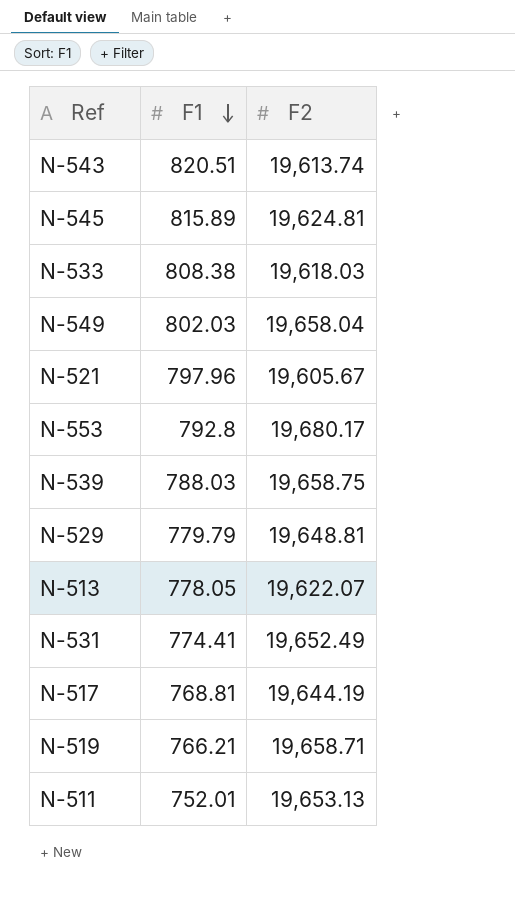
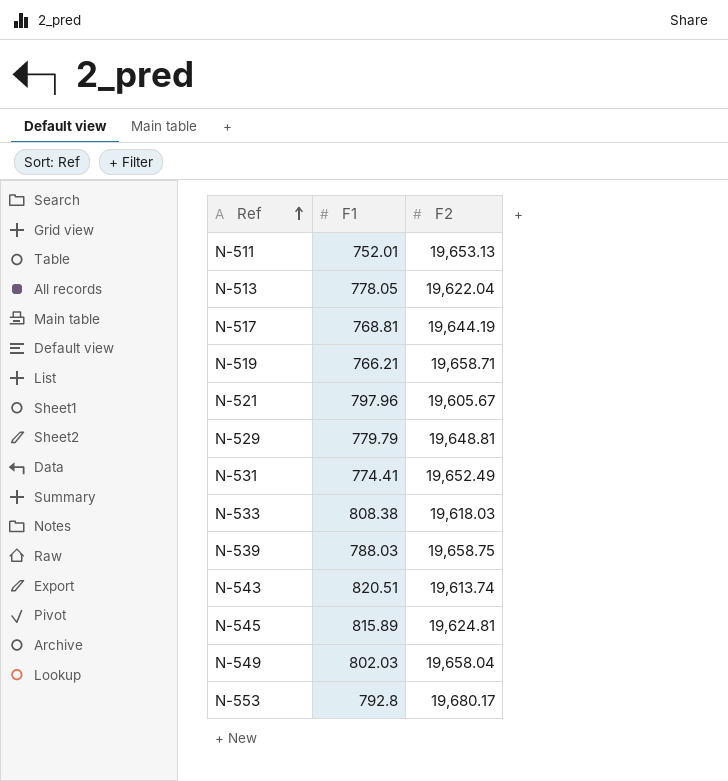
row order: F1 descending -> Ref ascending
N-513 | F2: 19,622.07 -> 19,622.04

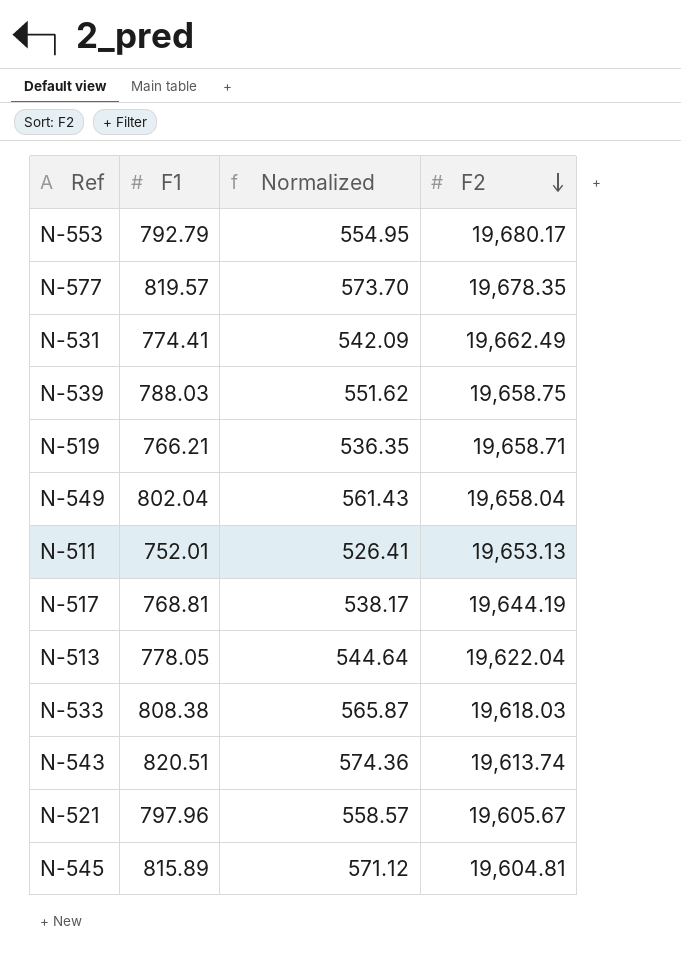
row order: Ref ascending -> F2 descending
column Normalized | formula: none -> [F1] * 0.7
row N-529: 779.79 | 19,648.81 -> none
N-553 | F1: 792.8 -> 792.79
row N-577: none -> 819.57 | 573.70 | 19,678.35
N-531 | F2: 19,652.49 -> 19,662.49
N-549 | F1: 802.03 -> 802.04
N-545 | F2: 19,624.81 -> 19,604.81

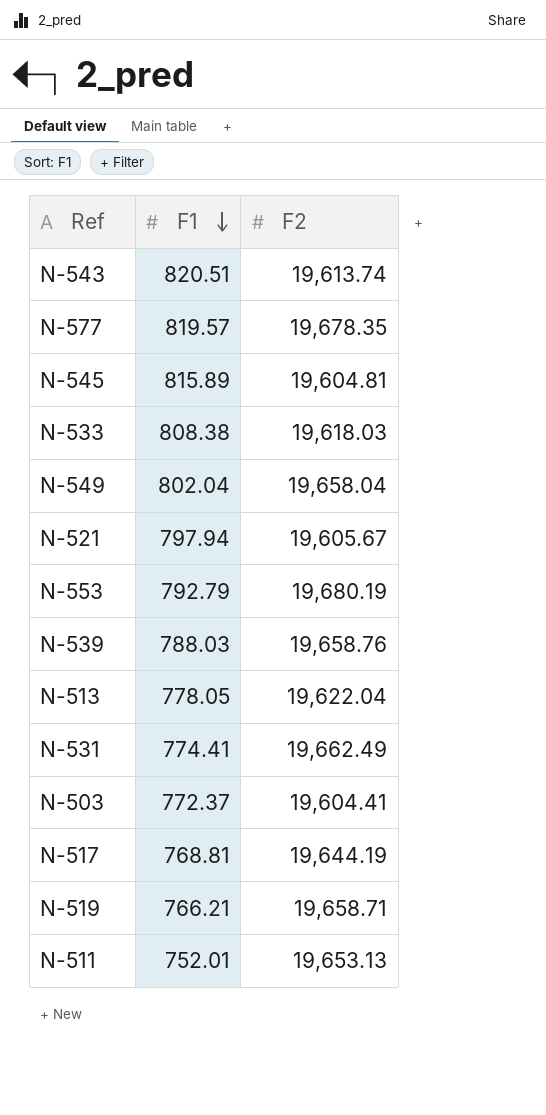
row order: F2 descending -> F1 descending
column Normalized | formula: [F1] * 0.7 -> none
N-521 | F1: 797.96 -> 797.94
N-553 | F2: 19,680.17 -> 19,680.19
N-539 | F2: 19,658.75 -> 19,658.76
row N-503: none -> 772.37 | 19,604.41

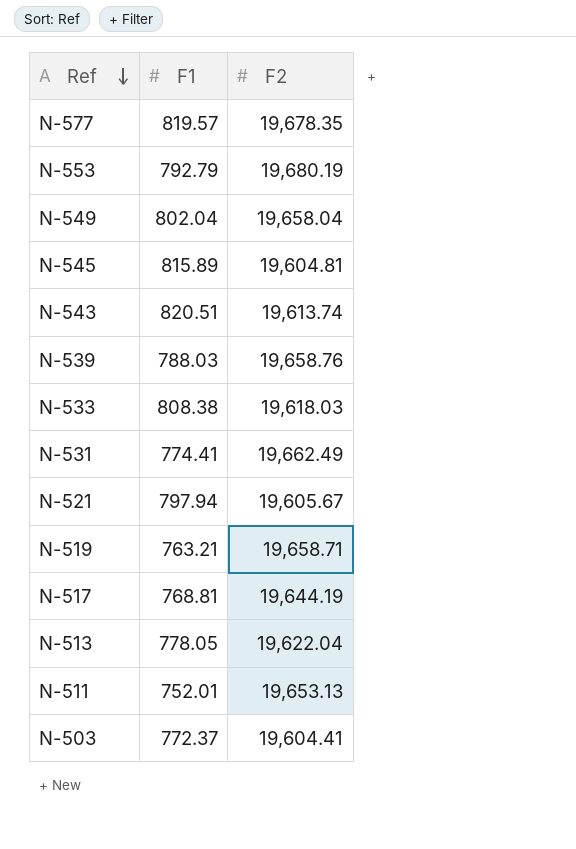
row order: F1 descending -> Ref descending
N-519 | F1: 766.21 -> 763.21

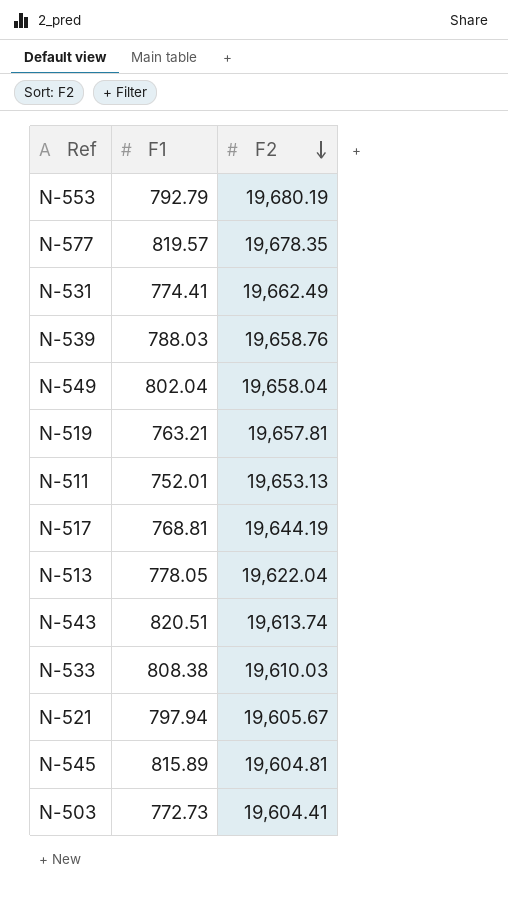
row order: Ref descending -> F2 descending
N-519 | F2: 19,658.71 -> 19,657.81
N-533 | F2: 19,618.03 -> 19,610.03
N-503 | F1: 772.37 -> 772.73

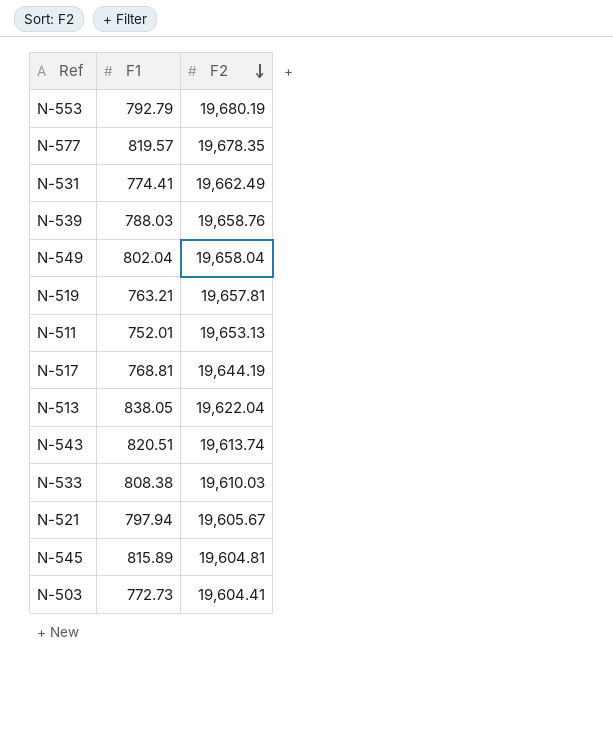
N-513 | F1: 778.05 -> 838.05

